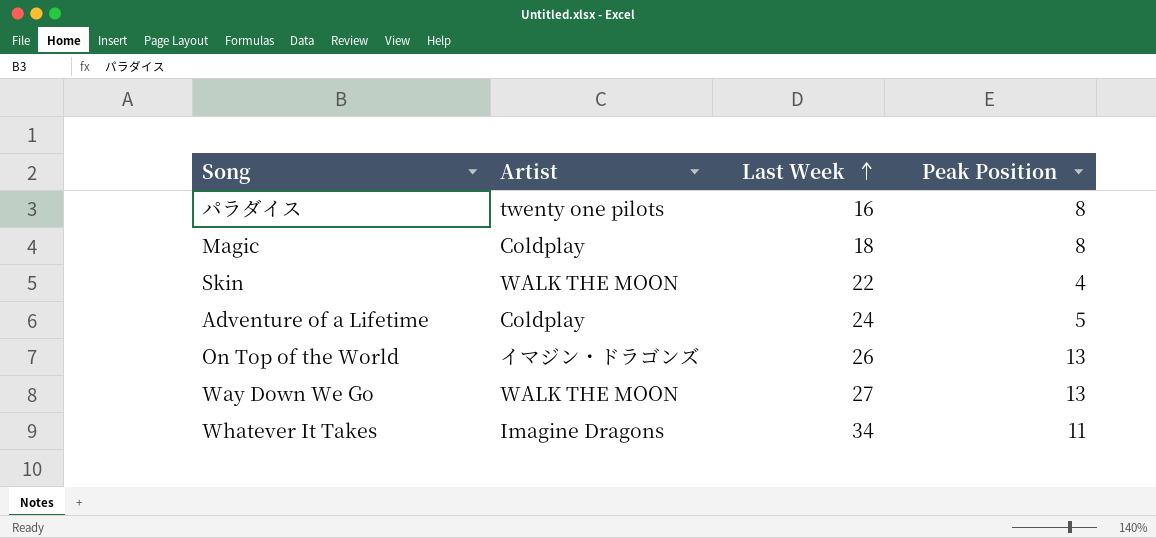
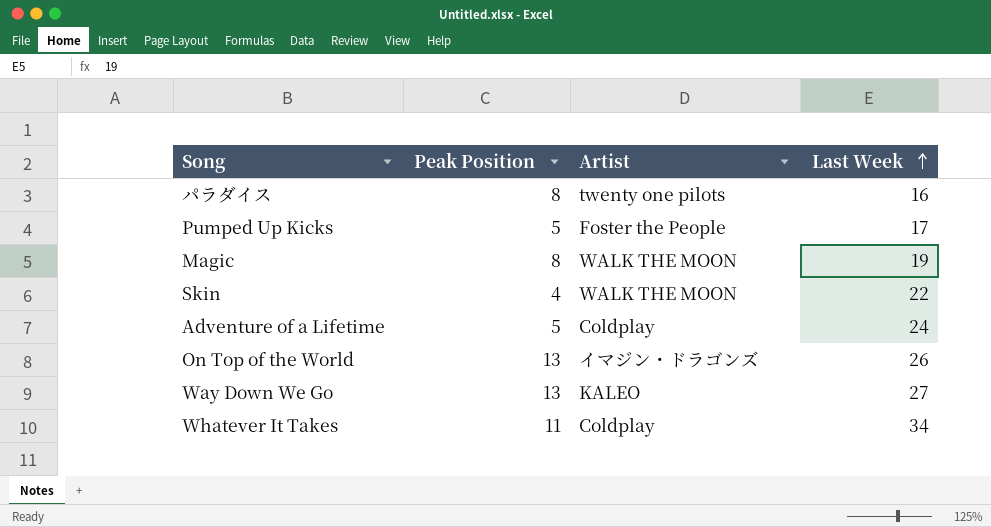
column Peak Position | position: 4 -> 2
row Pumped Up Kicks: none -> 5 | Foster the People | 17
Magic | Artist: Coldplay -> WALK THE MOON
Magic | Last Week: 18 -> 19
Way Down We Go | Artist: WALK THE MOON -> KALEO
Whatever It Takes | Artist: Imagine Dragons -> Coldplay

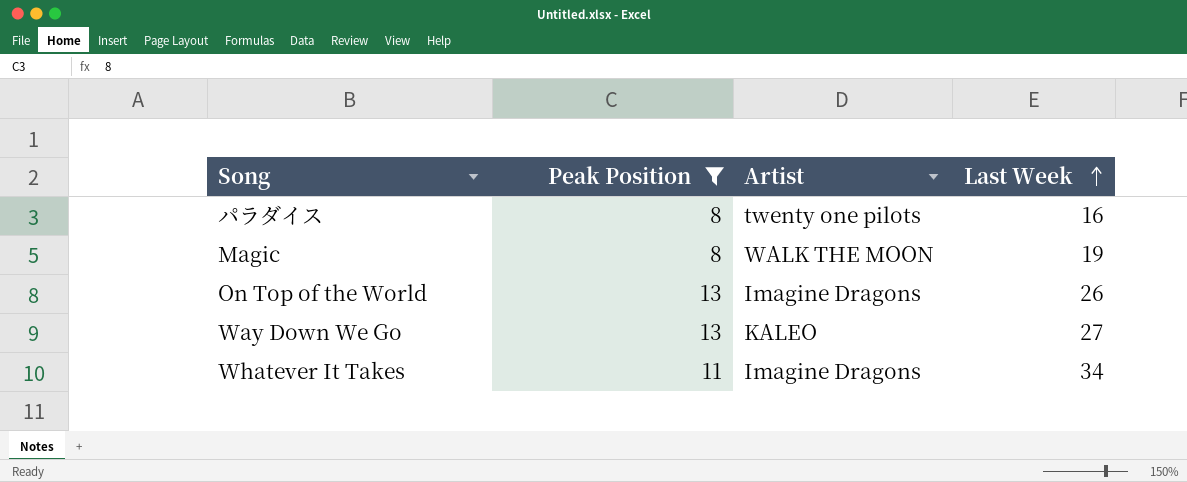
filter: none -> Peak Position >= 8
On Top of the World | Artist: イマジン・ドラゴンズ -> Imagine Dragons
Whatever It Takes | Artist: Coldplay -> Imagine Dragons

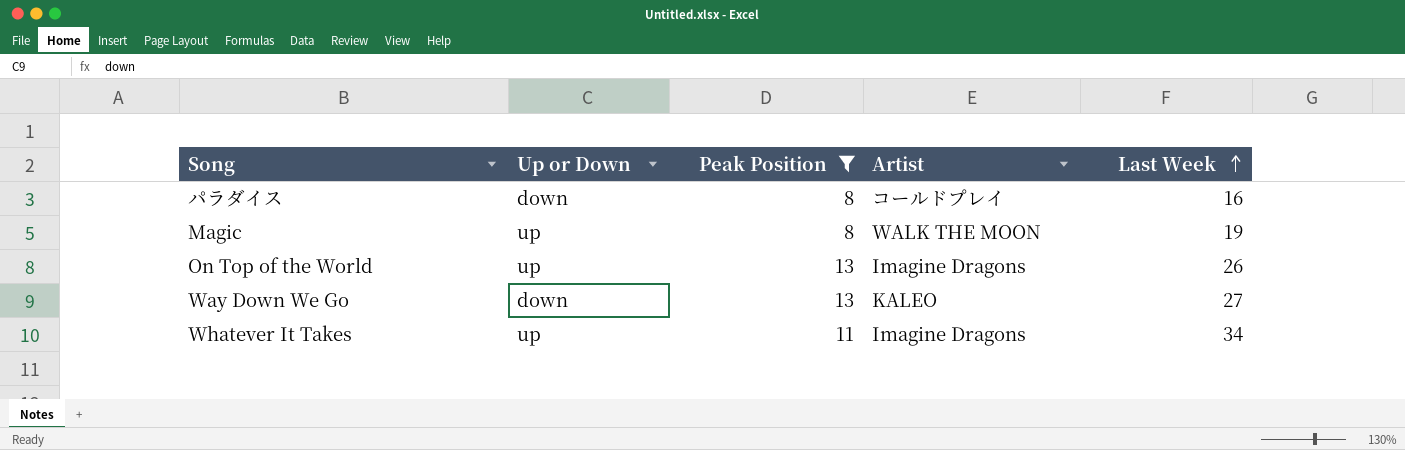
column Up or Down | position: none -> 2
パラダイス | Artist: twenty one pilots -> コールドプレイ

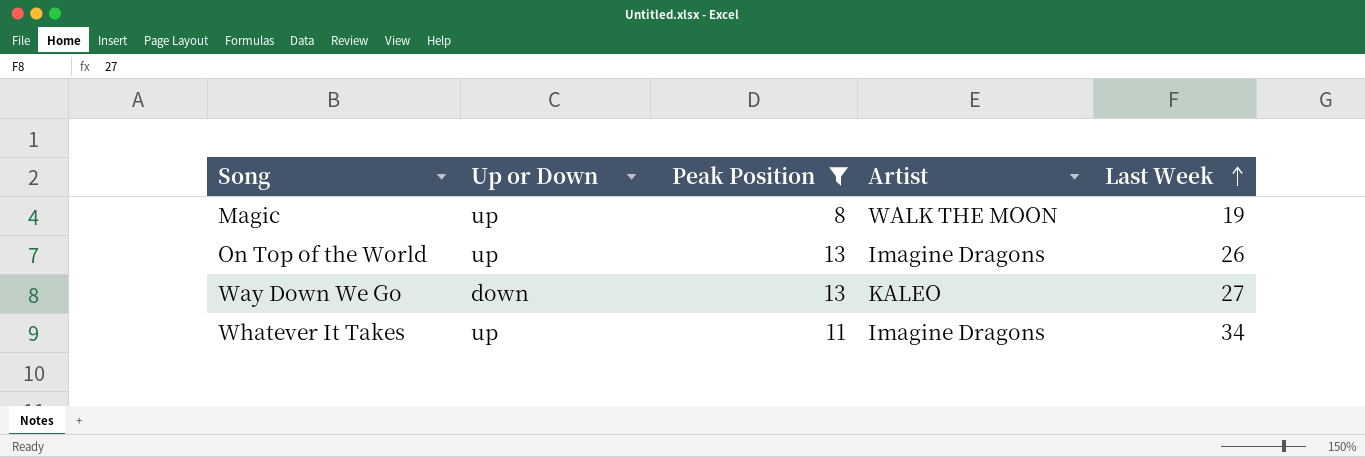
row パラダイス: down | 8 | コールドプレイ | 16 -> none

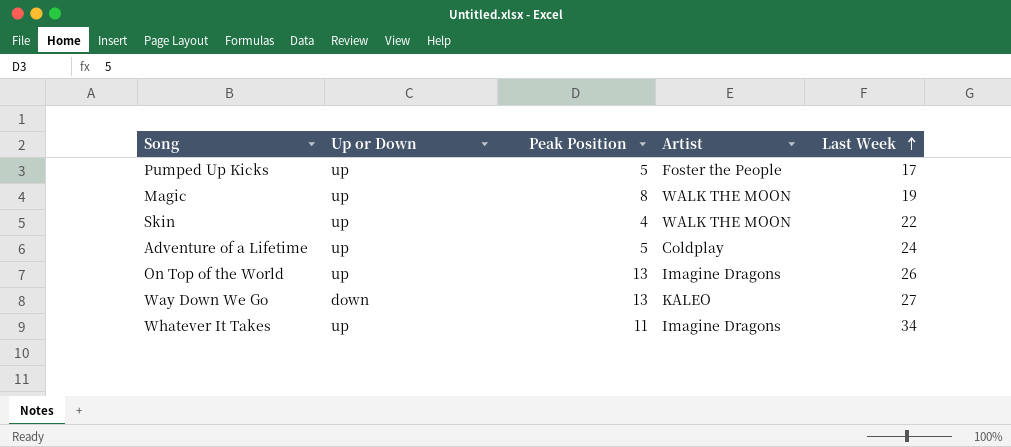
filter: Peak Position >= 8 -> none

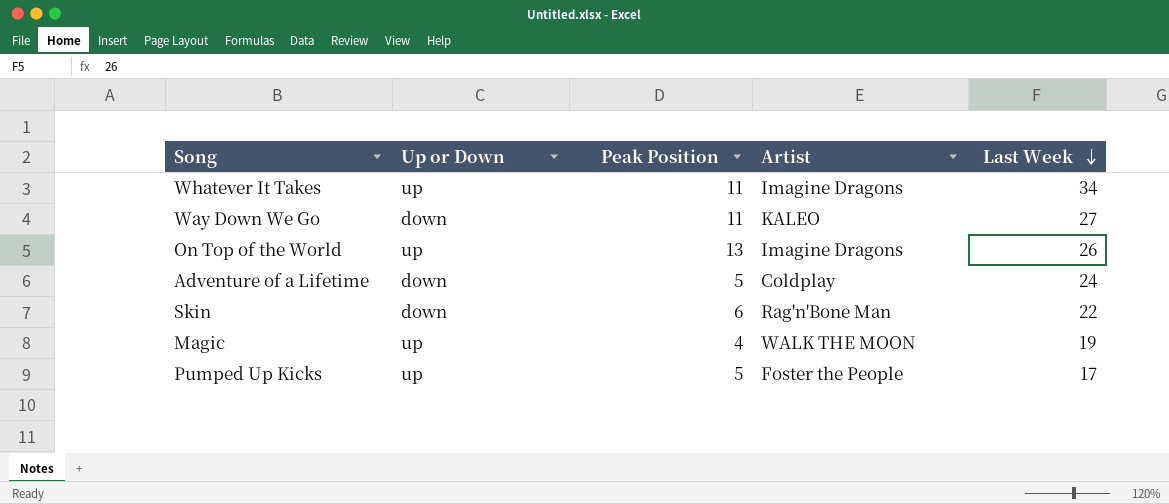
row order: Last Week ascending -> Last Week descending
Way Down We Go | Peak Position: 13 -> 11
Adventure of a Lifetime | Up or Down: up -> down
Skin | Up or Down: up -> down
Skin | Peak Position: 4 -> 6
Skin | Artist: WALK THE MOON -> Rag'n'Bone Man
Magic | Peak Position: 8 -> 4

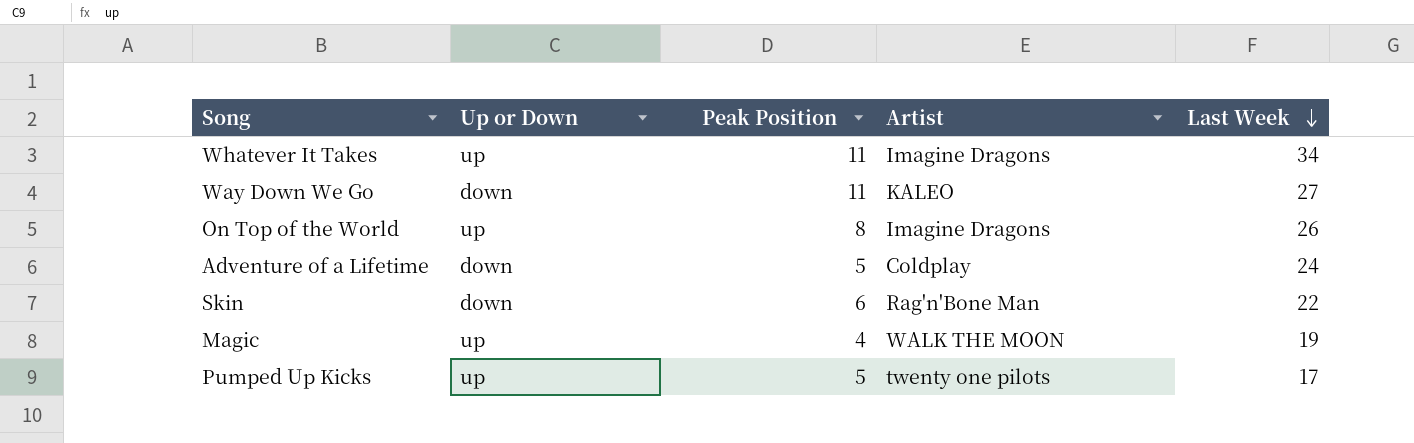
On Top of the World | Peak Position: 13 -> 8
Pumped Up Kicks | Artist: Foster the People -> twenty one pilots

